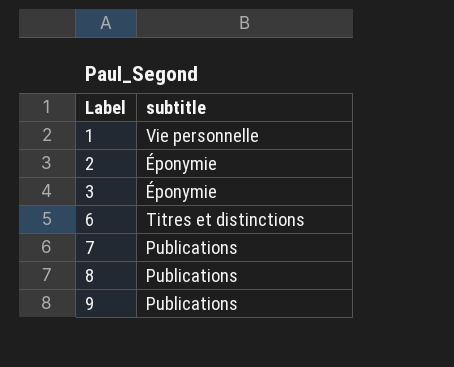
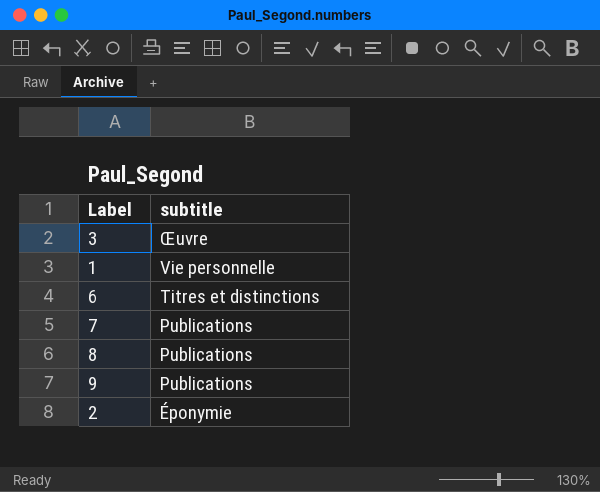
row order: Label ascending -> subtitle descending
3 | subtitle: Éponymie -> Œuvre

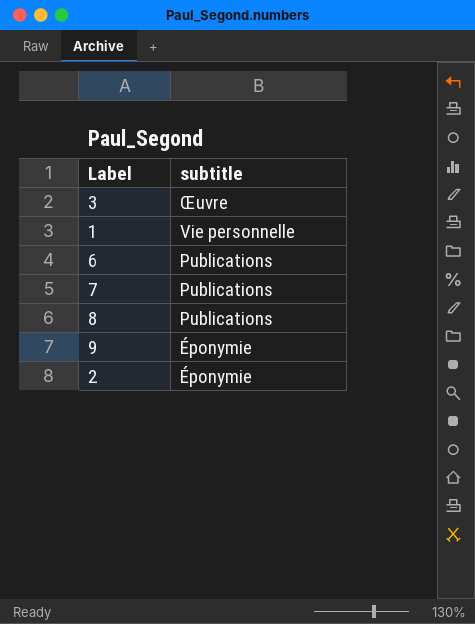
6 | subtitle: Titres et distinctions -> Publications
9 | subtitle: Publications -> Éponymie

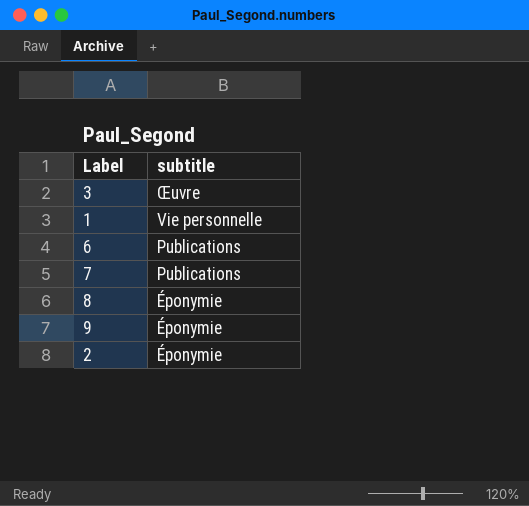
8 | subtitle: Publications -> Éponymie

